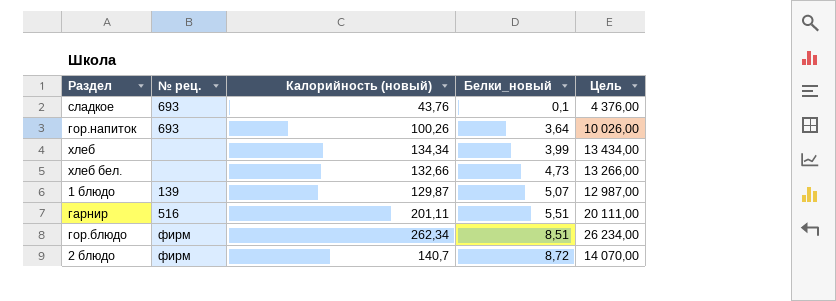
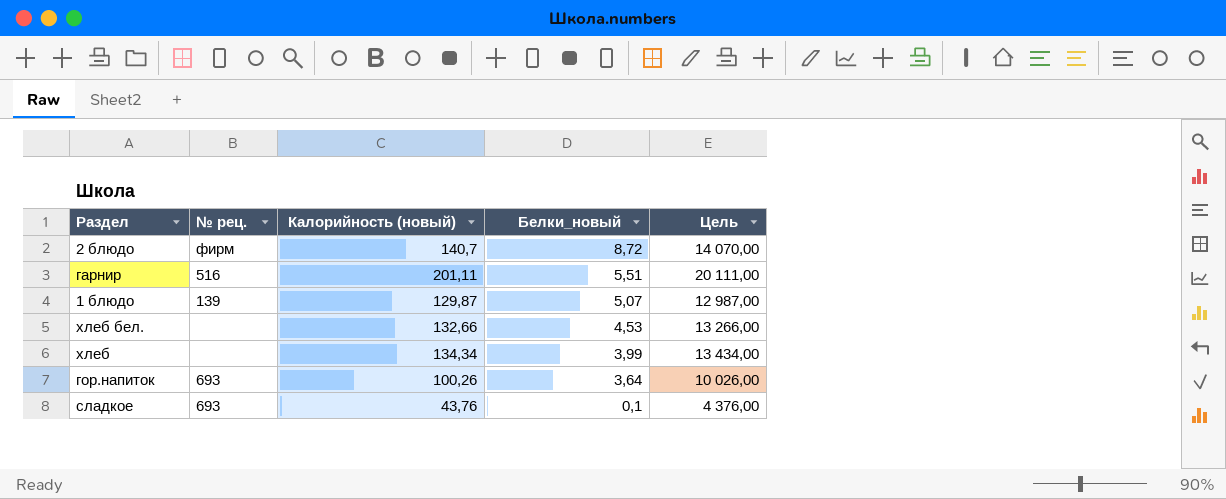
row order: Белки_новый ascending -> Белки_новый descending
row гор.блюдо: фирм | 262,34 | 8,51 | 26 234,00 -> none
хлеб бел. | Белки_новый: 4,73 -> 4,53

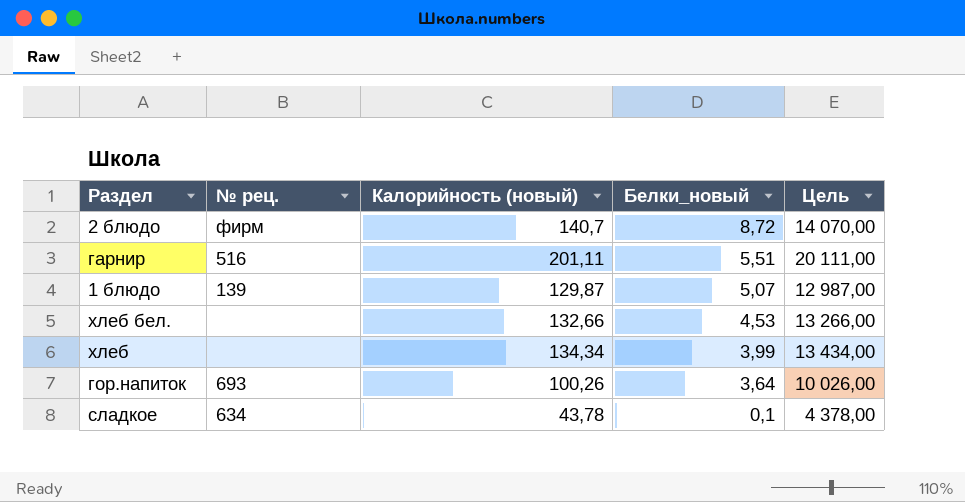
сладкое | № рец.: 693 -> 634
сладкое | Калорийность (новый): 43,76 -> 43,78
сладкое | Цель: 4 376,00 -> 4 378,00

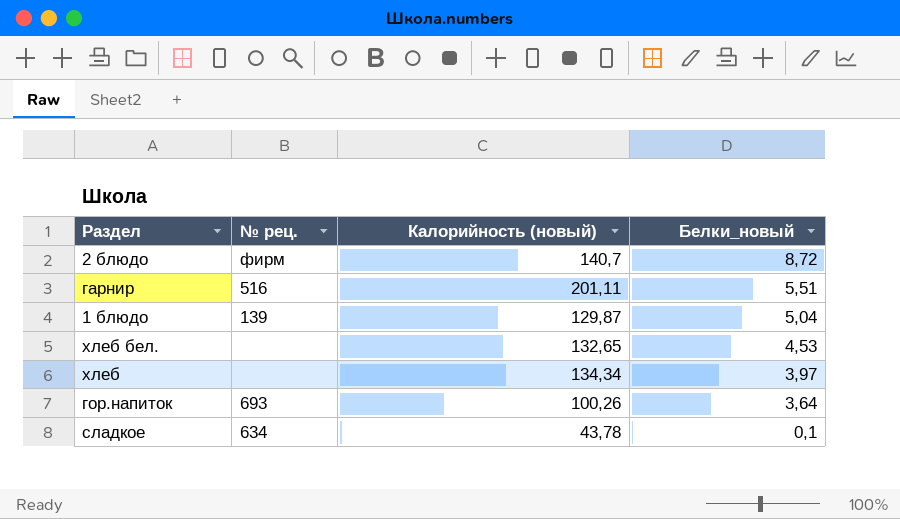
column Цель | formula: [Калорийность (новый)] * 100 -> none
1 блюдо | Белки_новый: 5,07 -> 5,04
хлеб бел. | Калорийность (новый): 132,66 -> 132,65
хлеб | Белки_новый: 3,99 -> 3,97

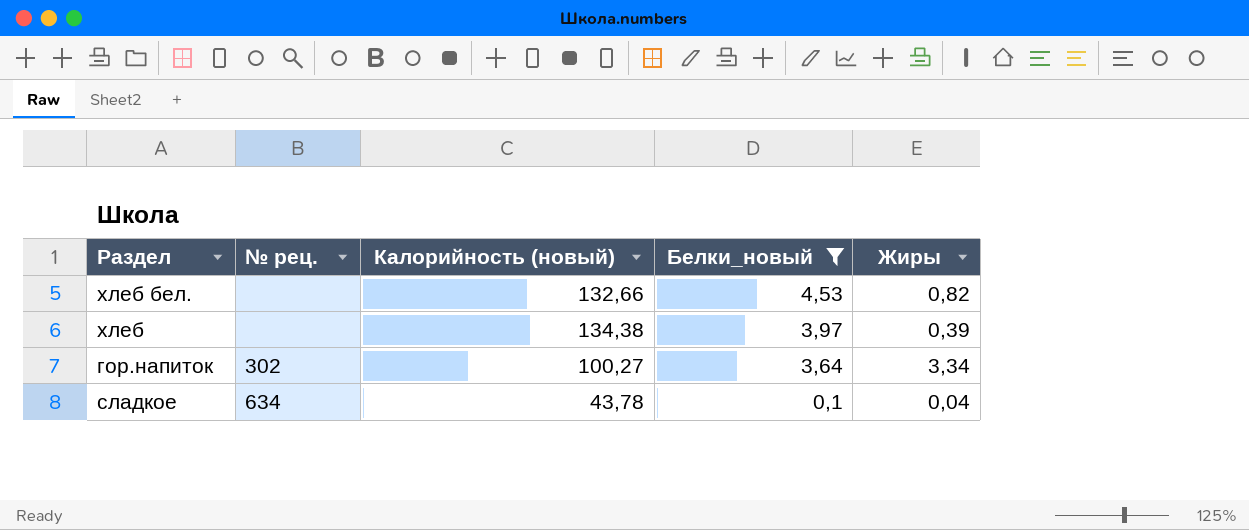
filter: none -> Белки_новый <= 4,53
column Жиры | position: none -> 5
хлеб бел. | Калорийность (новый): 132,65 -> 132,66
хлеб | Калорийность (новый): 134,34 -> 134,38
гор.напиток | № рец.: 693 -> 302
гор.напиток | Калорийность (новый): 100,26 -> 100,27

